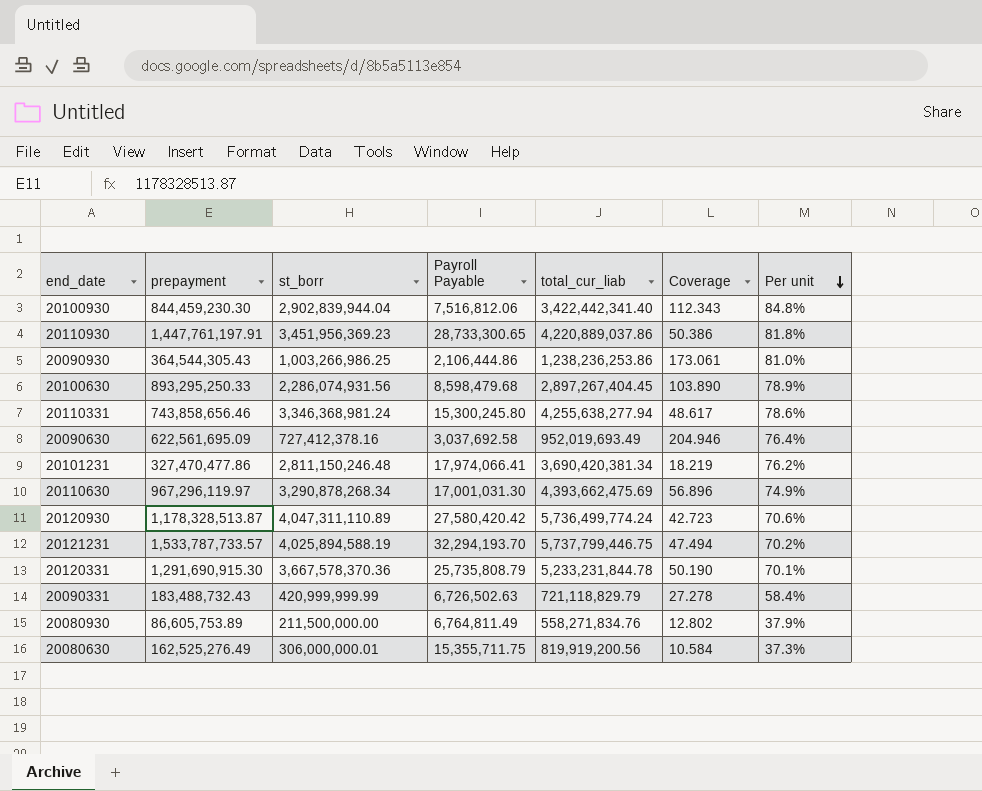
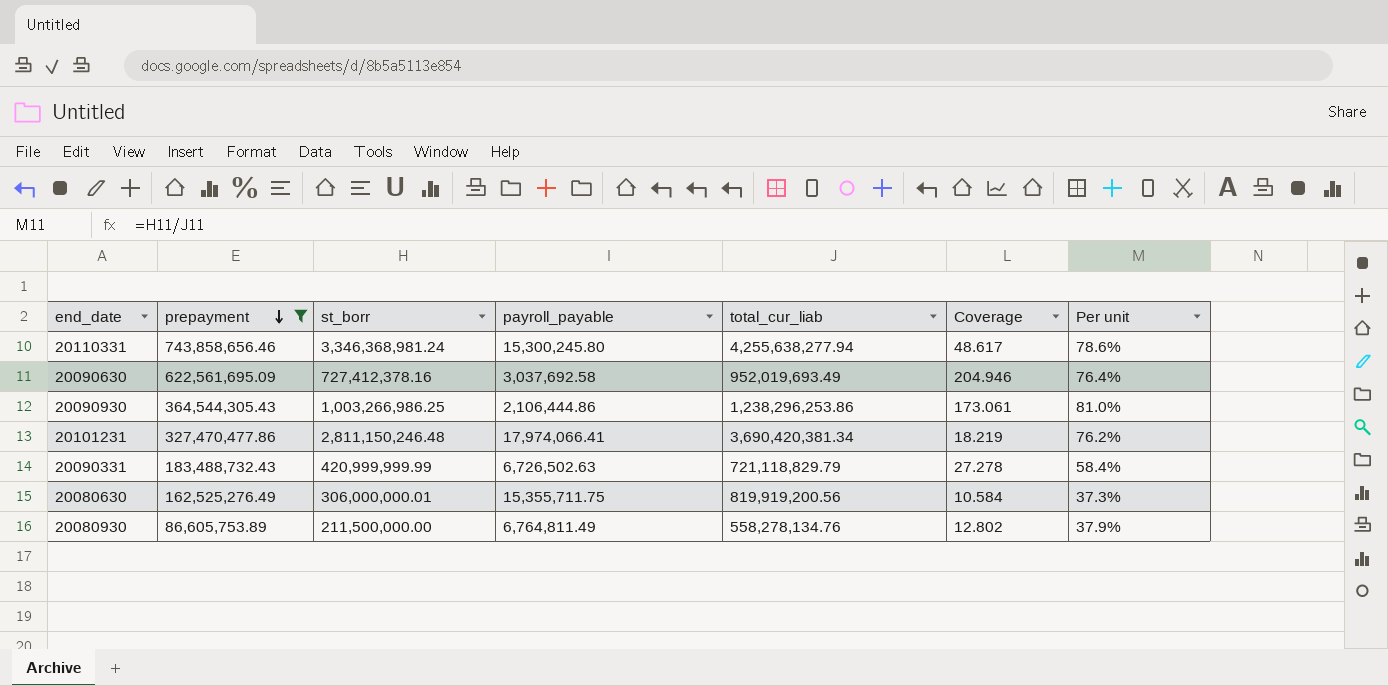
filter: none -> prepayment <= 743,858,656.46
row order: Per unit descending -> prepayment descending
column name: Payroll Payable -> payroll_payable
20090930 | total_cur_liab: 1,238,236,253.86 -> 1,238,296,253.86
20080930 | total_cur_liab: 558,271,834.76 -> 558,278,134.76

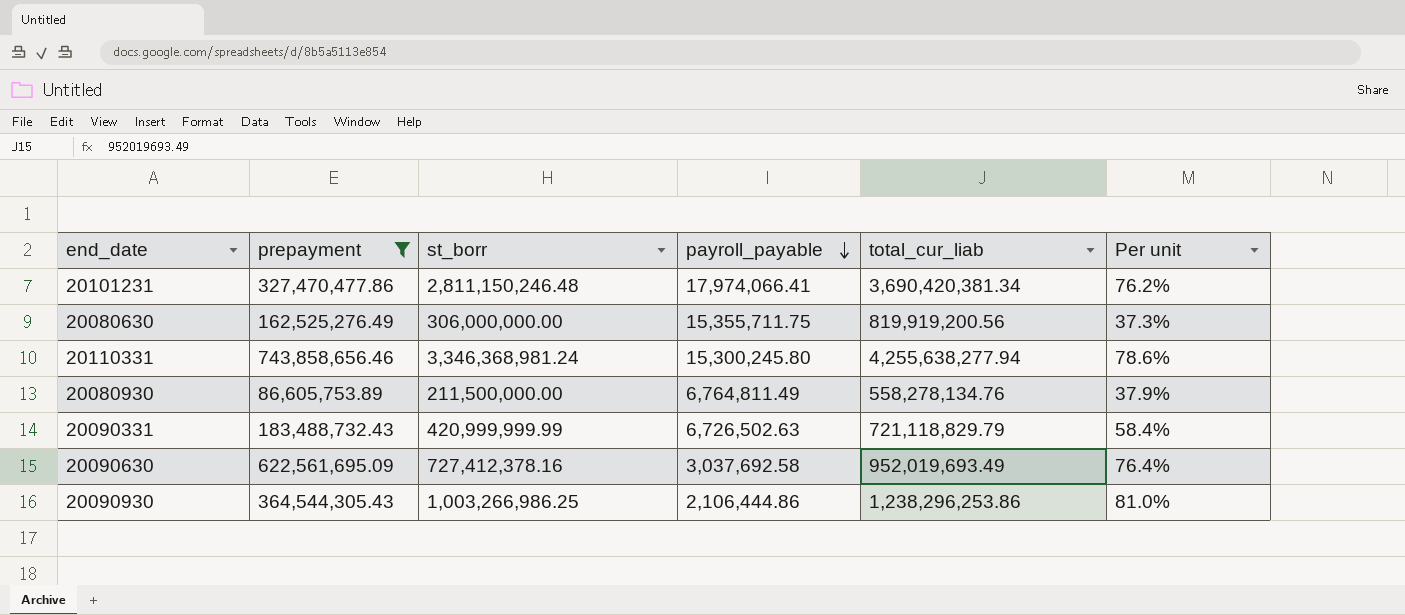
row order: prepayment descending -> payroll_payable descending
column Coverage | formula: [prepayment] / [payroll_payable] -> none
20080630 | st_borr: 306,000,000.01 -> 306,000,000.00

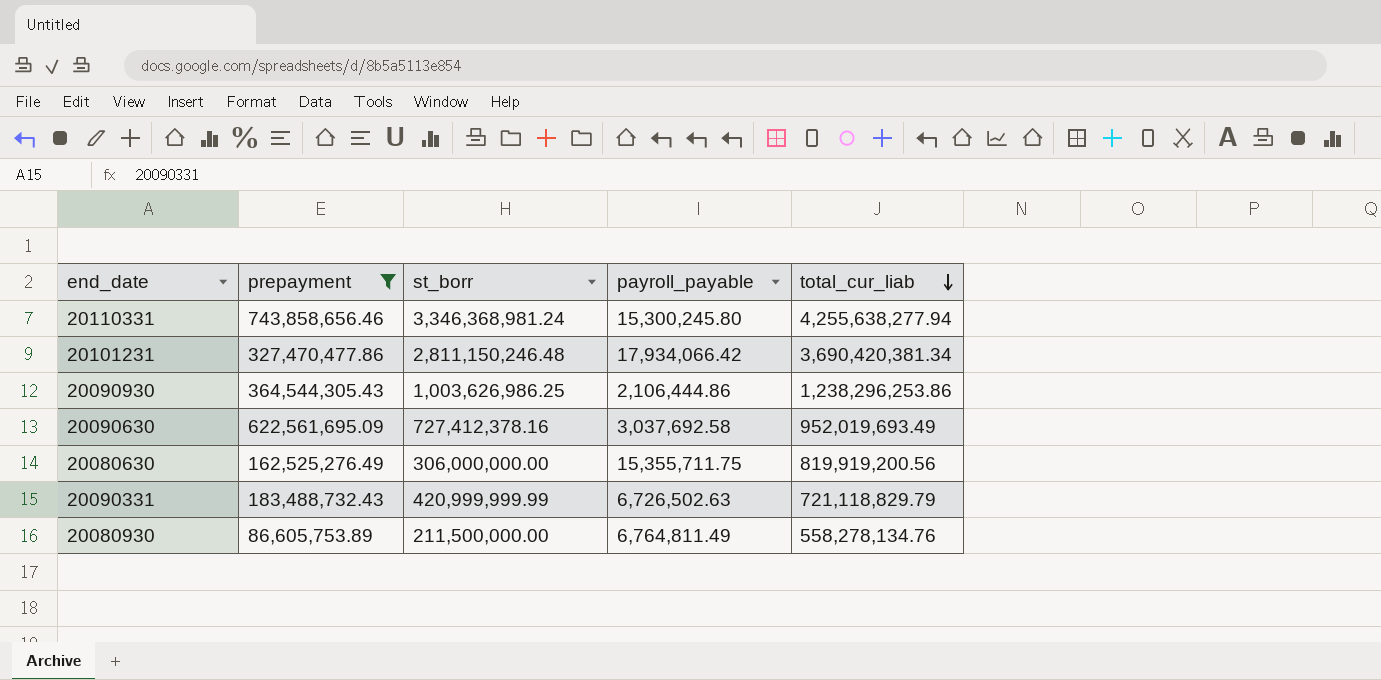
row order: payroll_payable descending -> total_cur_liab descending
column Per unit | formula: [st_borr] / [total_cur_liab] -> none
20101231 | payroll_payable: 17,974,066.41 -> 17,934,066.42
20090930 | st_borr: 1,003,266,986.25 -> 1,003,626,986.25

